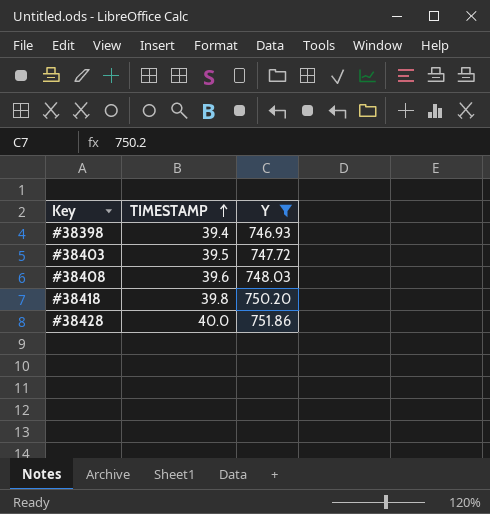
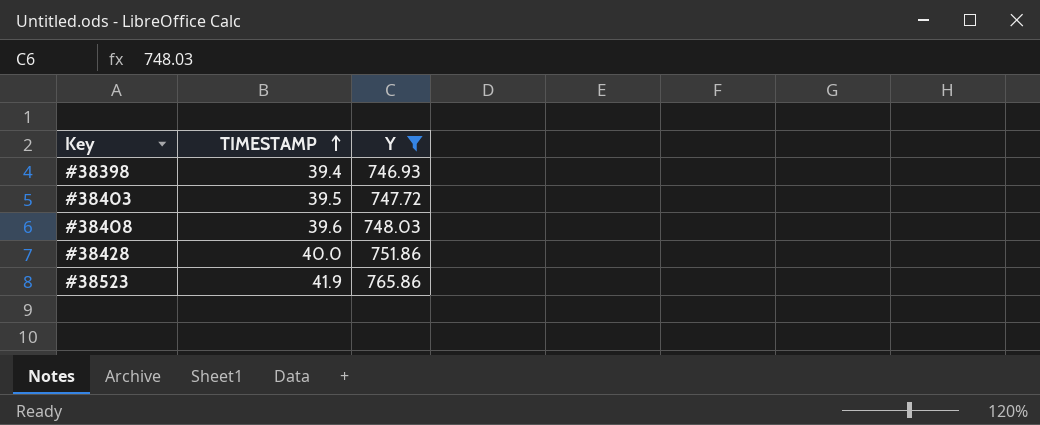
row #38418: 39.8 | 750.20 -> none
row #38523: none -> 41.9 | 765.86

